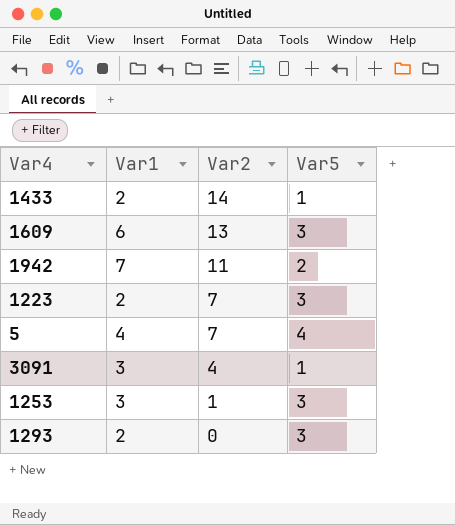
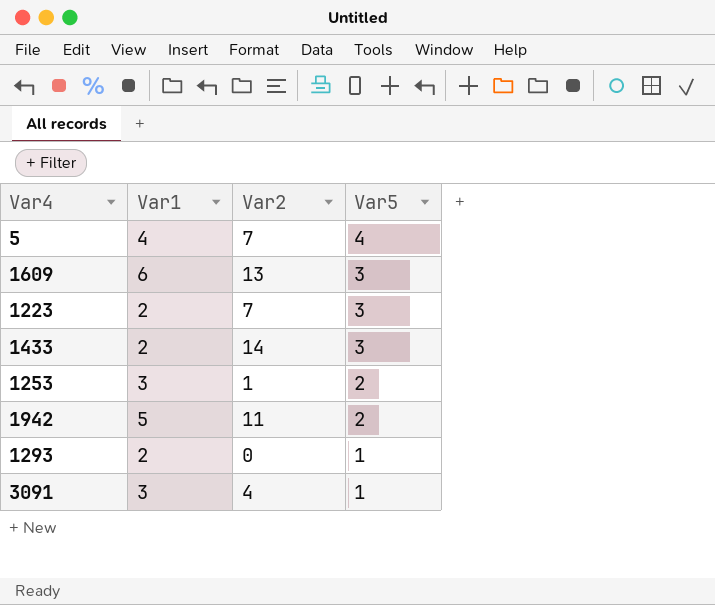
row order: Var2 descending -> Var5 descending
1433 | Var5: 1 -> 3
1253 | Var5: 3 -> 2
1942 | Var1: 7 -> 5
1293 | Var5: 3 -> 1

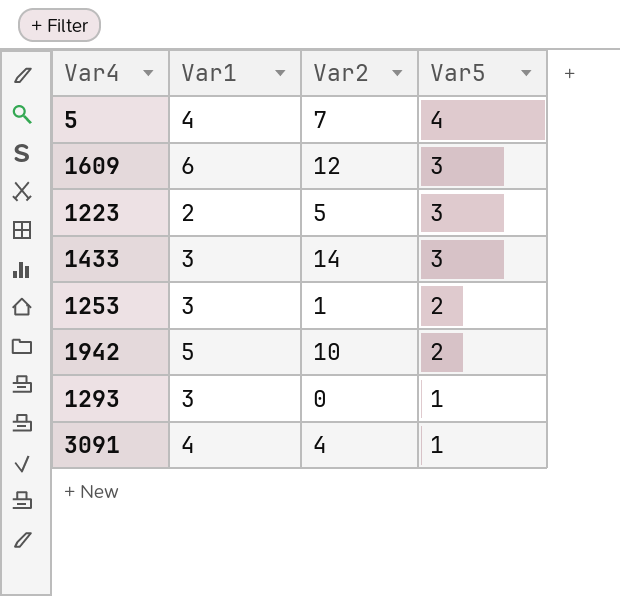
1609 | Var2: 13 -> 12
1223 | Var2: 7 -> 5
1433 | Var1: 2 -> 3
1942 | Var2: 11 -> 10
1293 | Var1: 2 -> 3
3091 | Var1: 3 -> 4

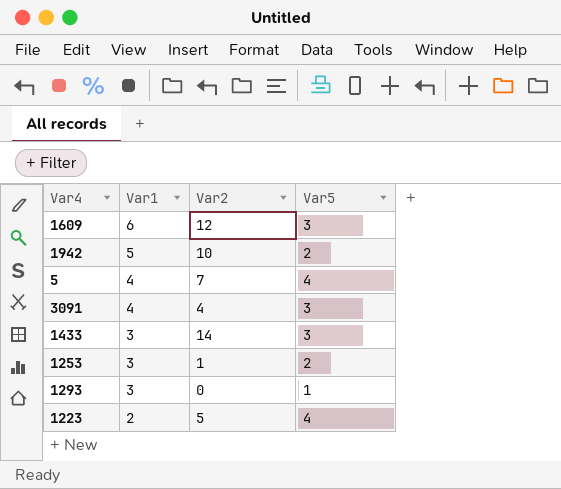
row order: Var5 descending -> Var1 descending
3091 | Var5: 1 -> 3
1223 | Var5: 3 -> 4

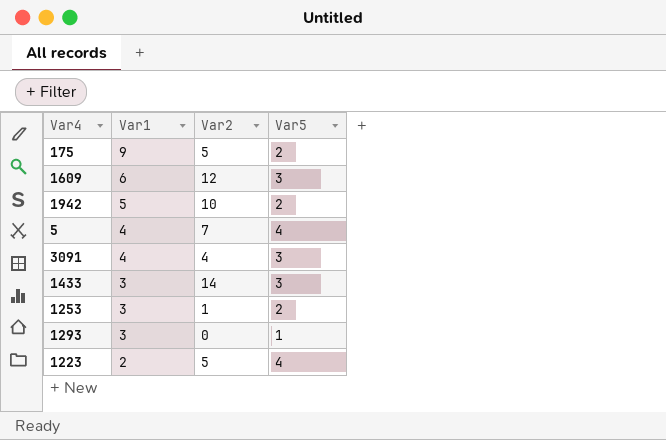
row 175: none -> 9 | 5 | 2

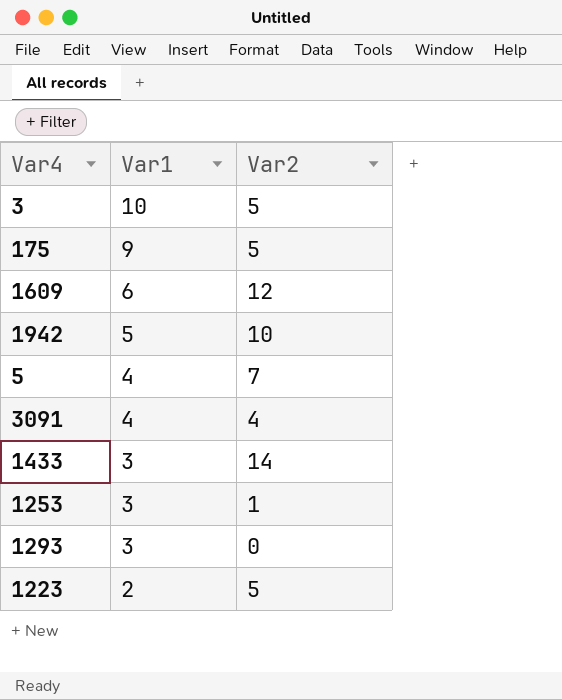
column Var5 | position: 4 -> none
row 3: none -> 10 | 5

